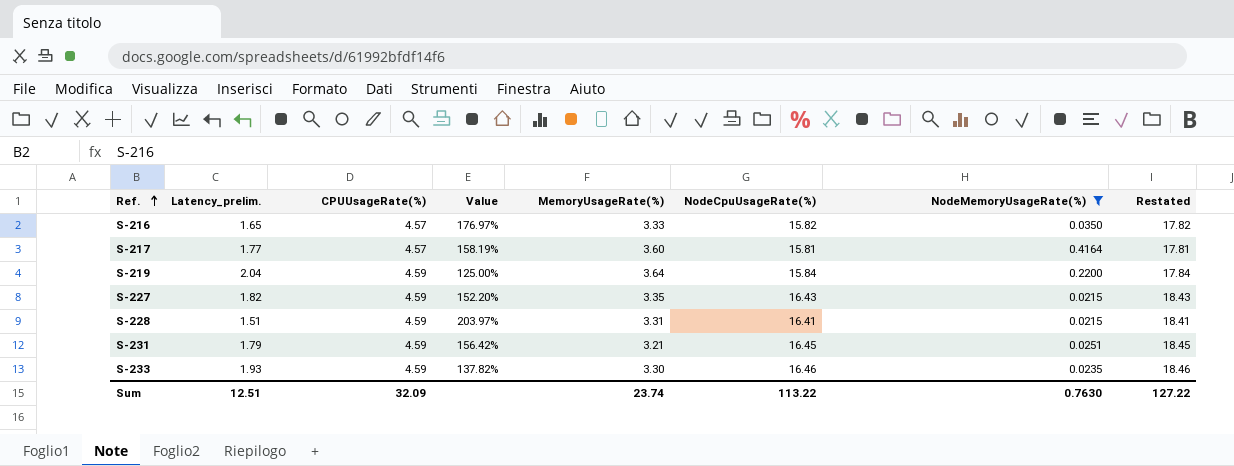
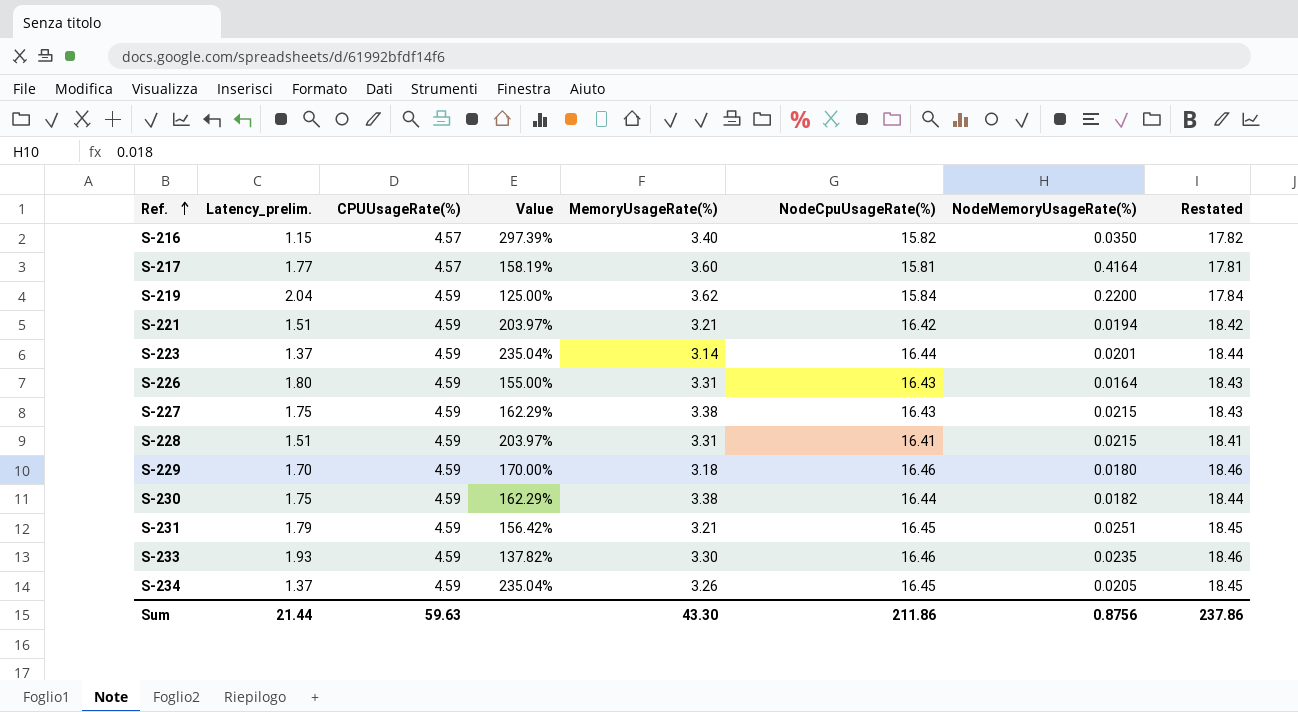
filter: NodeMemoryUsageRate(%) >= 0.0215 -> none
S-216 | Latency_prelim.: 1.65 -> 1.15
S-216 | Value: 176.97% -> 297.39%
S-216 | MemoryUsageRate(%): 3.33 -> 3.40
S-219 | MemoryUsageRate(%): 3.64 -> 3.62
S-227 | Latency_prelim.: 1.82 -> 1.75
S-227 | Value: 152.20% -> 162.29%
S-227 | MemoryUsageRate(%): 3.35 -> 3.38
Sum | Latency_prelim.: 12.51 -> 21.44
Sum | CPUUsageRate(%): 32.09 -> 59.63
Sum | MemoryUsageRate(%): 23.74 -> 43.30
Sum | NodeCpuUsageRate(%): 113.22 -> 211.86
Sum | NodeMemoryUsageRate(%): 0.7630 -> 0.8756
Sum | Restated: 127.22 -> 237.86

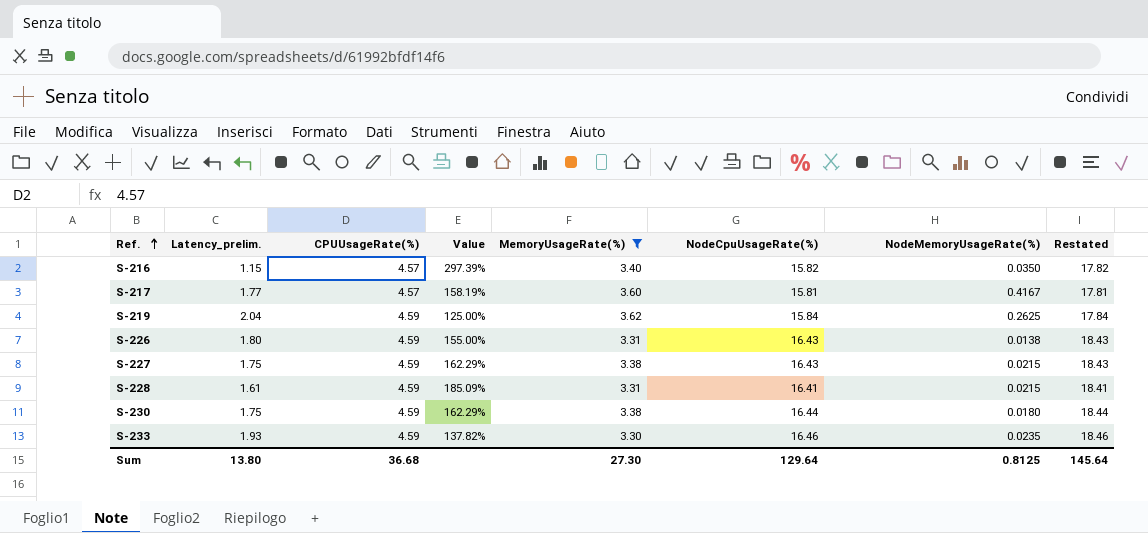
filter: none -> MemoryUsageRate(%) >= 3.30
S-217 | NodeMemoryUsageRate(%): 0.4164 -> 0.4167
S-219 | NodeMemoryUsageRate(%): 0.2200 -> 0.2625
S-226 | NodeMemoryUsageRate(%): 0.0164 -> 0.0138
S-228 | Latency_prelim.: 1.51 -> 1.61
S-228 | Value: 203.97% -> 185.09%
S-230 | NodeMemoryUsageRate(%): 0.0182 -> 0.0180
Sum | Latency_prelim.: 21.44 -> 13.80
Sum | CPUUsageRate(%): 59.63 -> 36.68
Sum | MemoryUsageRate(%): 43.30 -> 27.30
Sum | NodeCpuUsageRate(%): 211.86 -> 129.64
Sum | NodeMemoryUsageRate(%): 0.8756 -> 0.8125
Sum | Restated: 237.86 -> 145.64

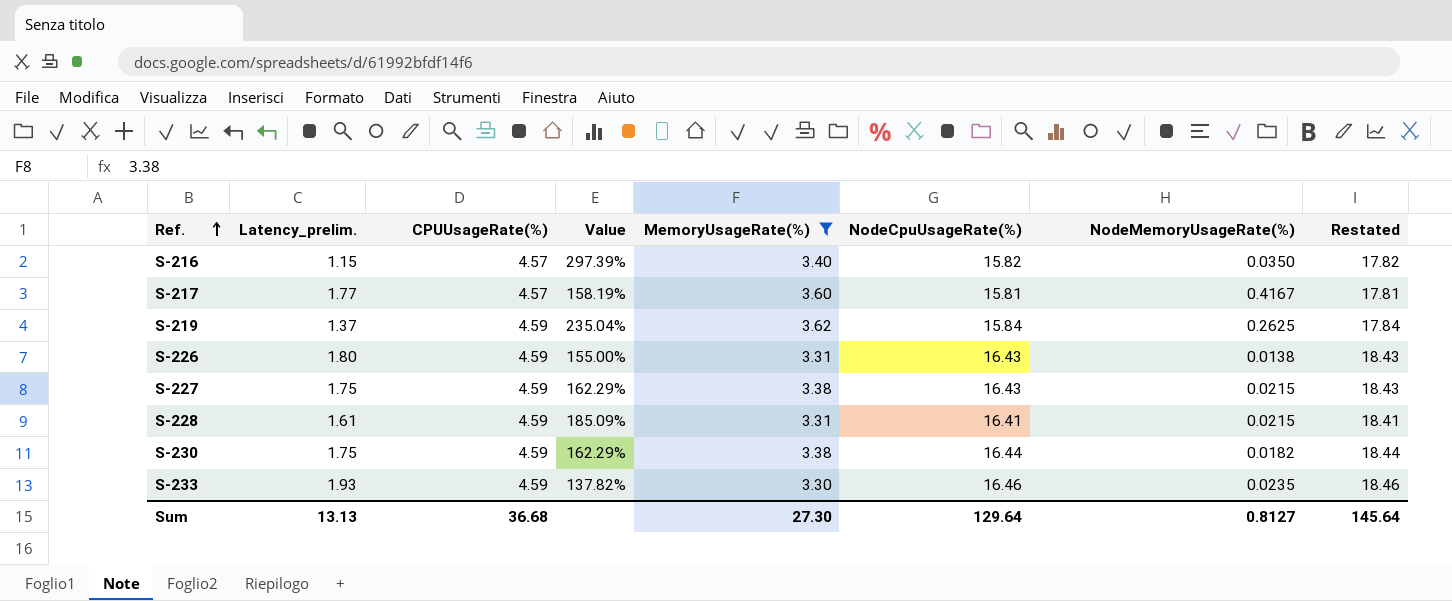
S-219 | Latency_prelim.: 2.04 -> 1.37
S-219 | Value: 125.00% -> 235.04%
S-230 | NodeMemoryUsageRate(%): 0.0180 -> 0.0182
Sum | Latency_prelim.: 13.80 -> 13.13
Sum | NodeMemoryUsageRate(%): 0.8125 -> 0.8127

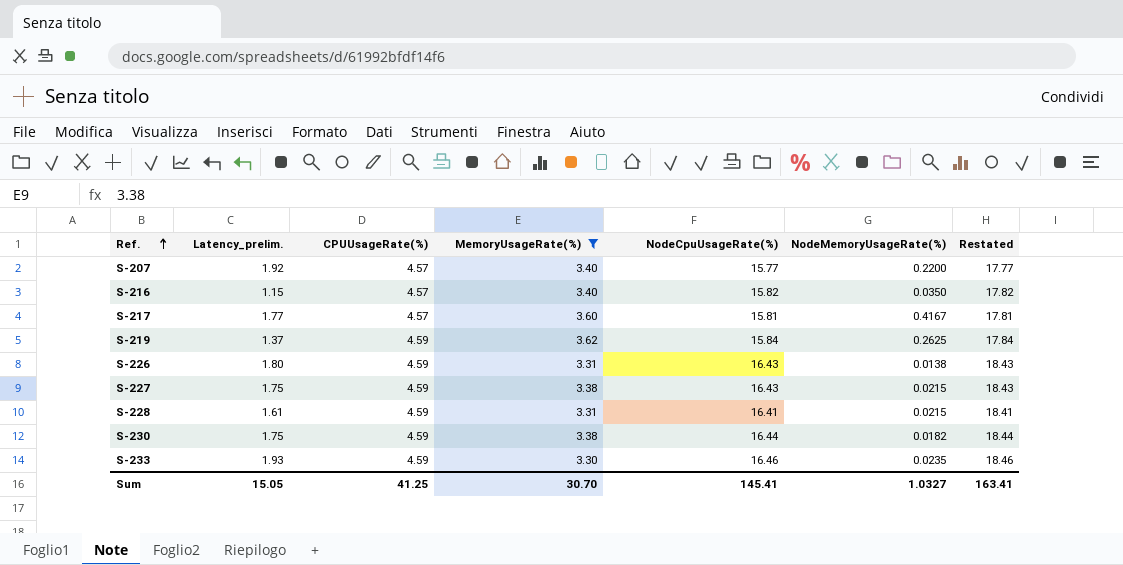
column Value | formula: ([CPUUsageRate(%)] - [Latency_prelim.]) / [Latency_prelim.] -> none
row S-207: none -> 1.92 | 4.57 | 3.40 | 15.77 | 0.2200 | 17.77
Sum | Latency_prelim.: 13.13 -> 15.05
Sum | CPUUsageRate(%): 36.68 -> 41.25
Sum | MemoryUsageRate(%): 27.30 -> 30.70
Sum | NodeCpuUsageRate(%): 129.64 -> 145.41
Sum | NodeMemoryUsageRate(%): 0.8127 -> 1.0327
Sum | Restated: 145.64 -> 163.41

